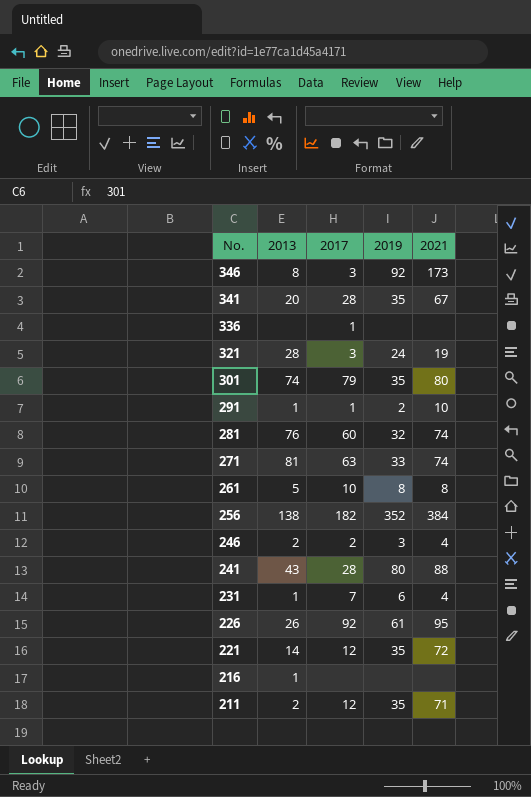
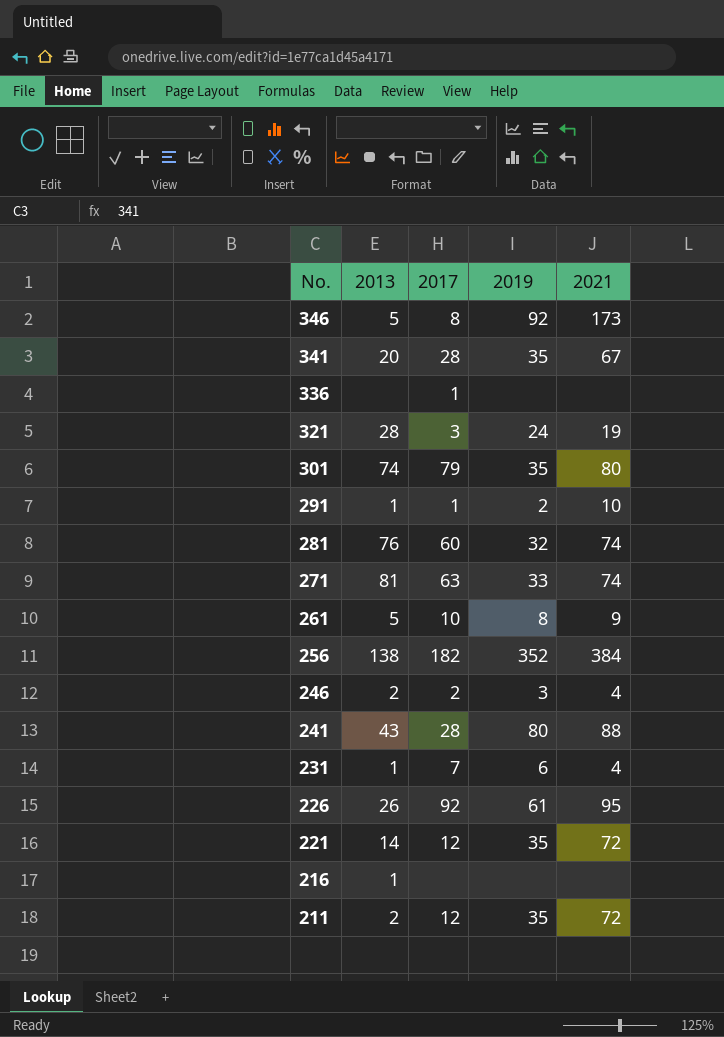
346 | 2013: 8 -> 5
346 | 2017: 3 -> 8
261 | 2021: 8 -> 9
211 | 2021: 71 -> 72

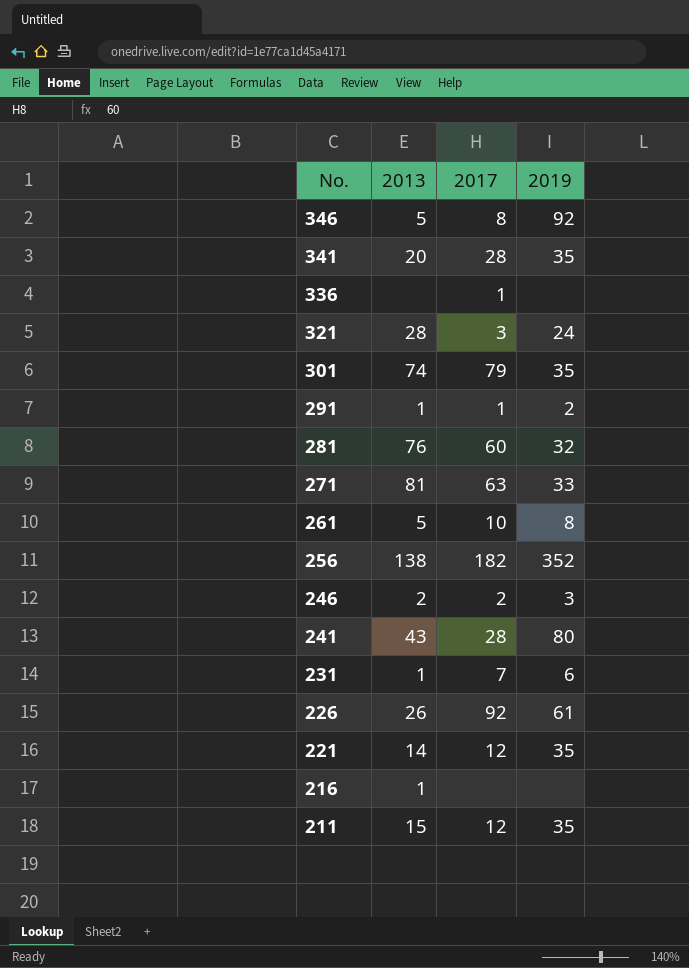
column 2021 | position: 5 -> none
211 | 2013: 2 -> 15

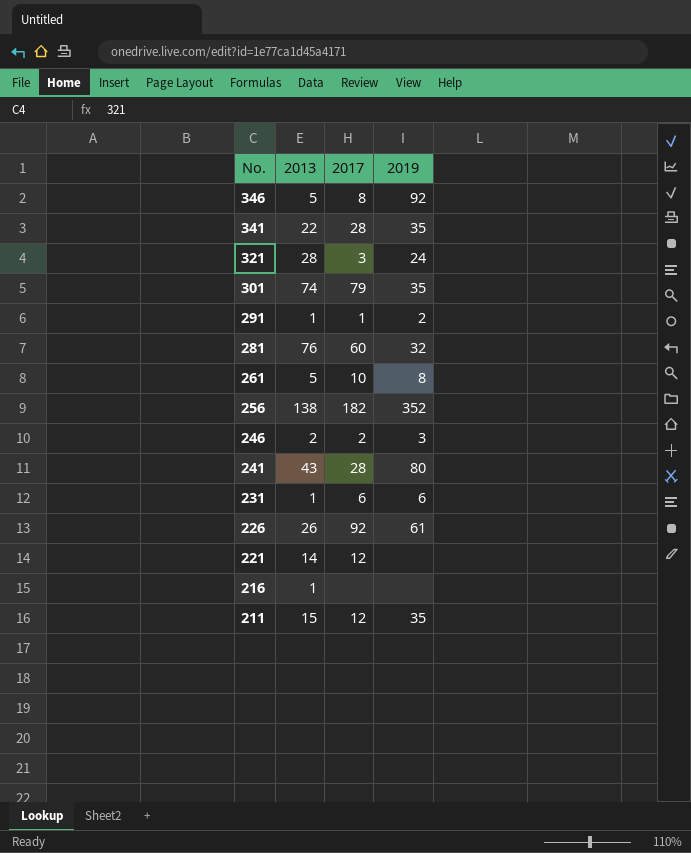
row 336: none | 1 | none -> none
row 271: 81 | 63 | 33 -> none
341 | 2013: 20 -> 22
231 | 2017: 7 -> 6
221 | 2019: 35 -> none

